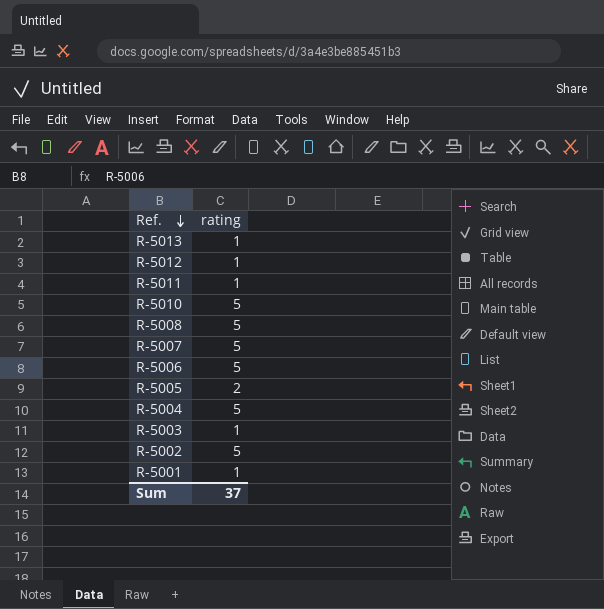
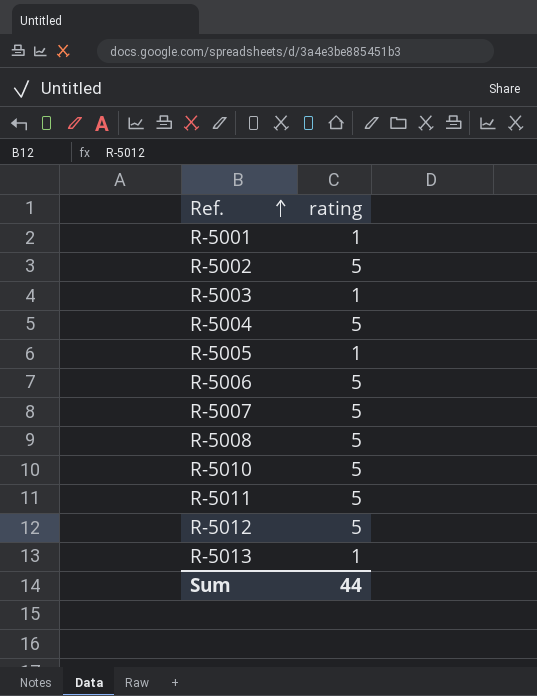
row order: Ref. descending -> Ref. ascending
R-5005 | rating: 2 -> 1
R-5011 | rating: 1 -> 5
R-5012 | rating: 1 -> 5
Sum | rating: 37 -> 44

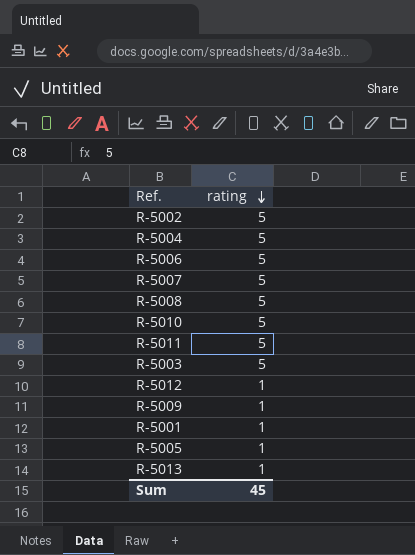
row order: Ref. ascending -> rating descending
R-5003 | rating: 1 -> 5
R-5012 | rating: 5 -> 1
row R-5009: none -> 1
Sum | rating: 44 -> 45

